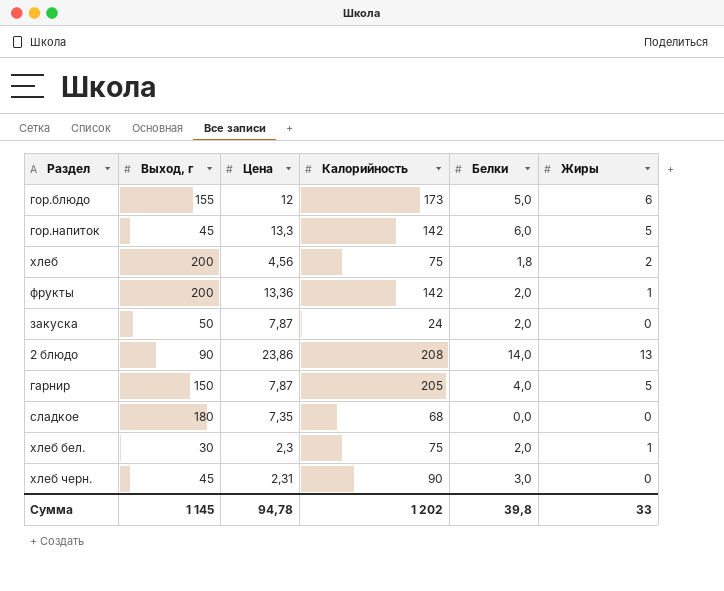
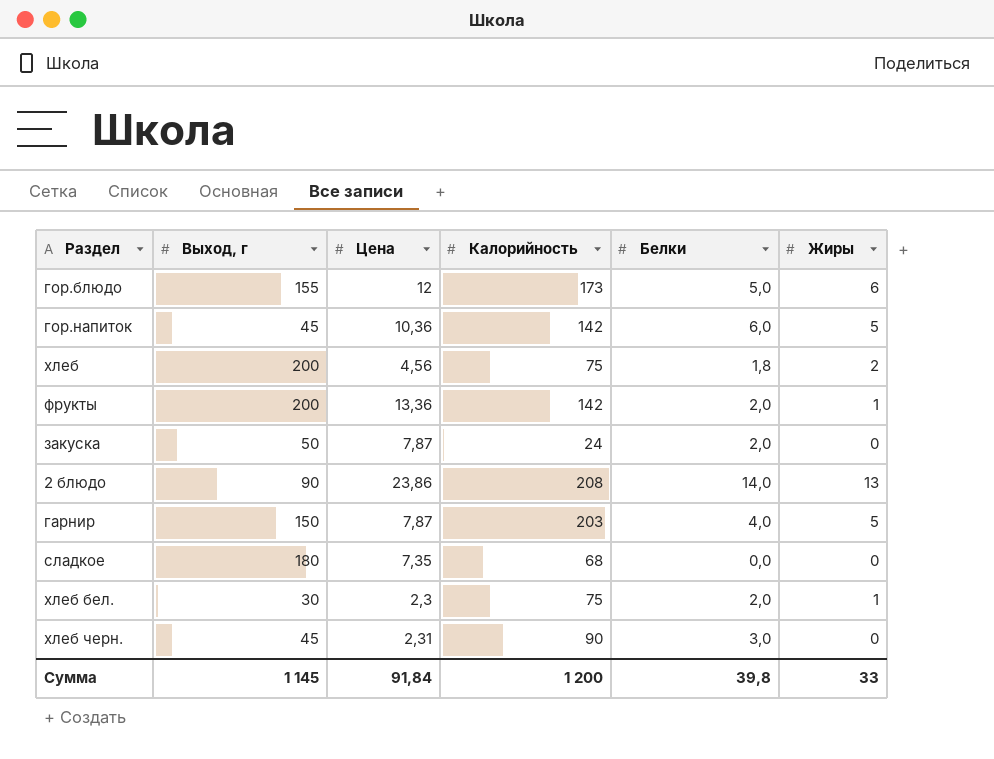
гор.напиток | Цена: 13,3 -> 10,36
гарнир | Калорийность: 205 -> 203
Сумма | Цена: 94,78 -> 91,84
Сумма | Калорийность: 1 202 -> 1 200

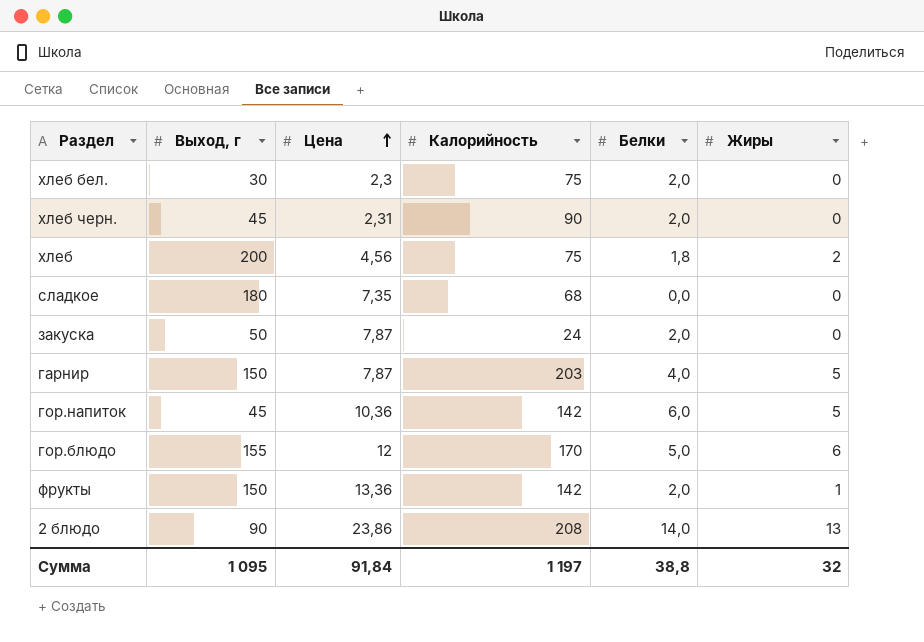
row order: none -> Цена ascending
хлеб бел. | Жиры: 1 -> 0
хлеб черн. | Белки: 3,0 -> 2,0
гор.блюдо | Калорийность: 173 -> 170
фрукты | Выход, г: 200 -> 150
Сумма | Выход, г: 1 145 -> 1 095
Сумма | Калорийность: 1 200 -> 1 197
Сумма | Белки: 39,8 -> 38,8
Сумма | Жиры: 33 -> 32

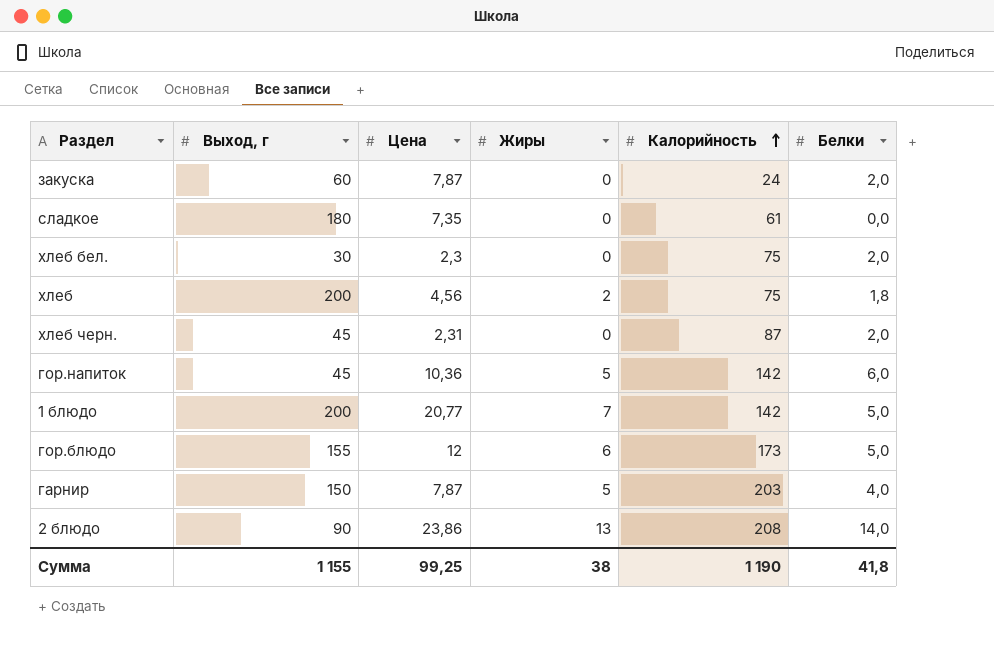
row order: Цена ascending -> Калорийность ascending
column Жиры | position: 6 -> 4
row фрукты: 150 | 13,36 | 142 | 2,0 | 1 -> none
закуска | Выход, г: 50 -> 60
сладкое | Калорийность: 68 -> 61
хлеб черн. | Калорийность: 90 -> 87
row 1 блюдо: none -> 200 | 20,77 | 7 | 142 | 5,0
гор.блюдо | Калорийность: 170 -> 173
Сумма | Выход, г: 1 095 -> 1 155
Сумма | Цена: 91,84 -> 99,25
Сумма | Жиры: 32 -> 38
Сумма | Калорийность: 1 197 -> 1 190
Сумма | Белки: 38,8 -> 41,8

